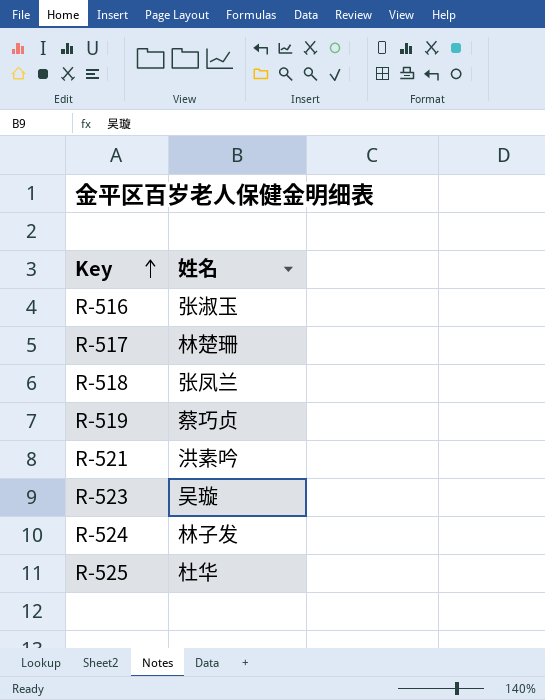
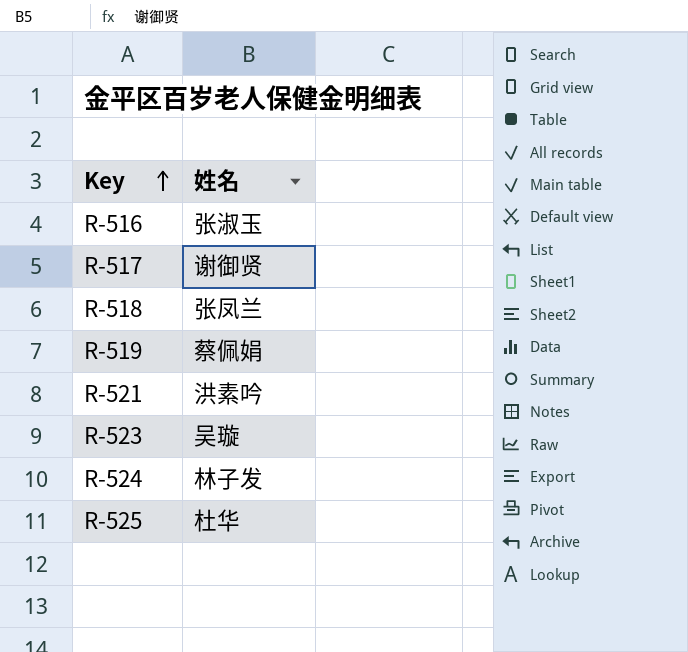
R-517 | 姓名: 林楚珊 -> 谢御贤
R-519 | 姓名: 蔡巧贞 -> 蔡佩娟

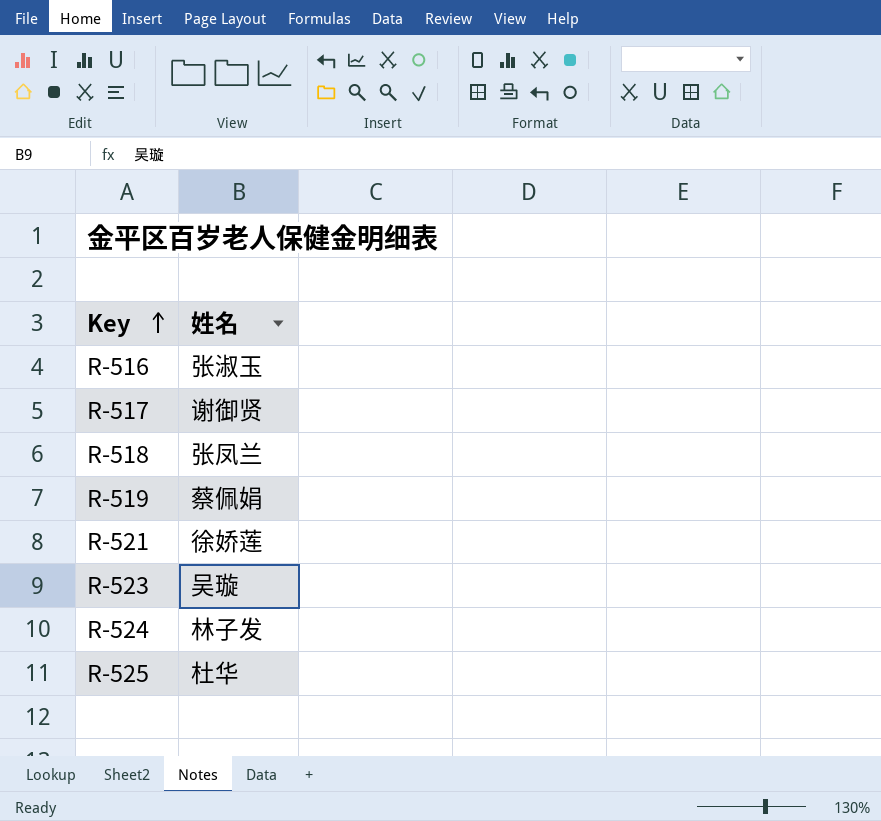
R-521 | 姓名: 洪素吟 -> 徐娇莲

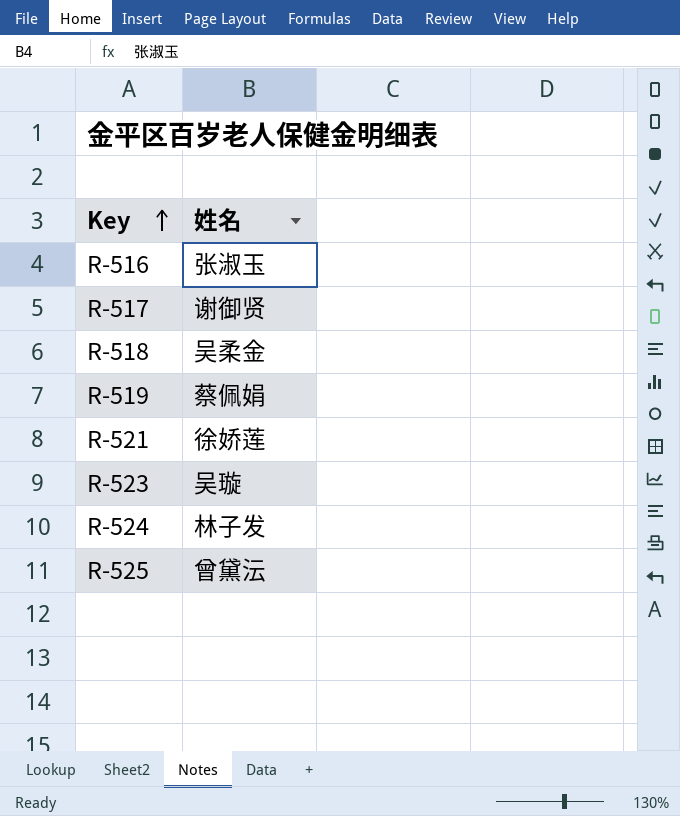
R-518 | 姓名: 张凤兰 -> 吴柔金
R-525 | 姓名: 杜华 -> 曾黛沄

